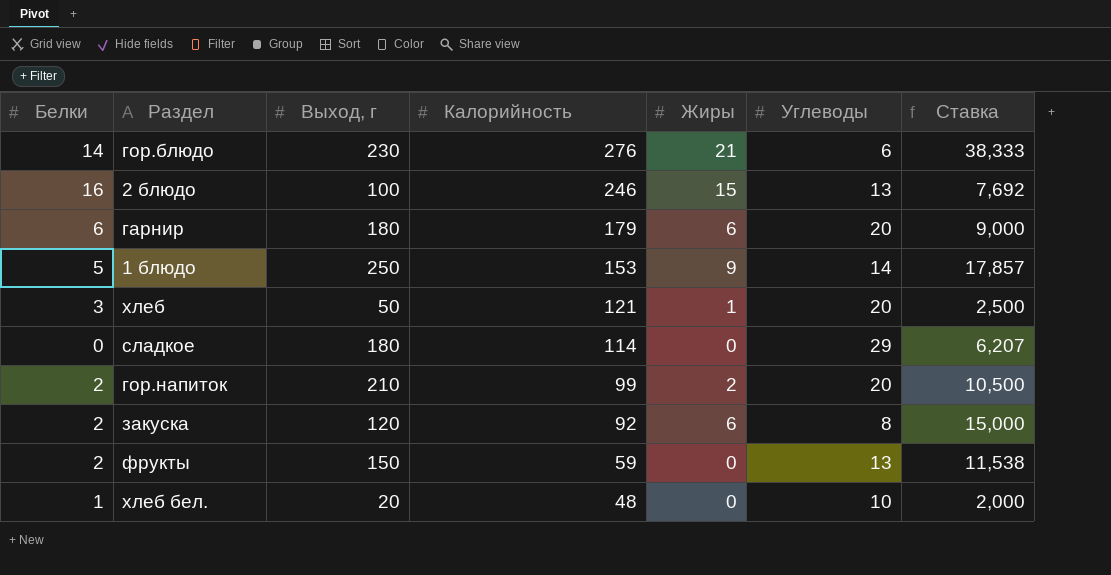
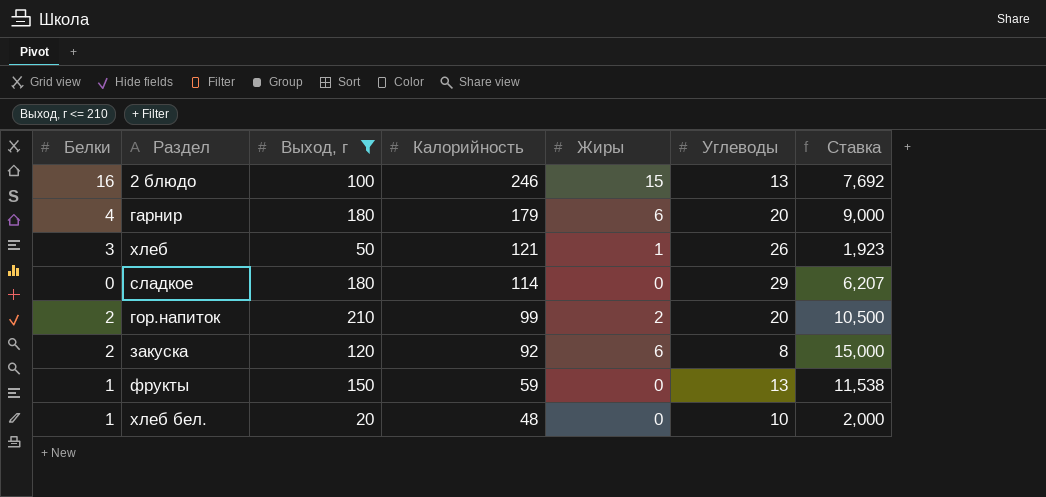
filter: none -> Выход, г <= 210
гарнир | Белки: 6 -> 4
хлеб | Углеводы: 20 -> 26
хлеб | Ставка: 2,500 -> 1,923
фрукты | Белки: 2 -> 1

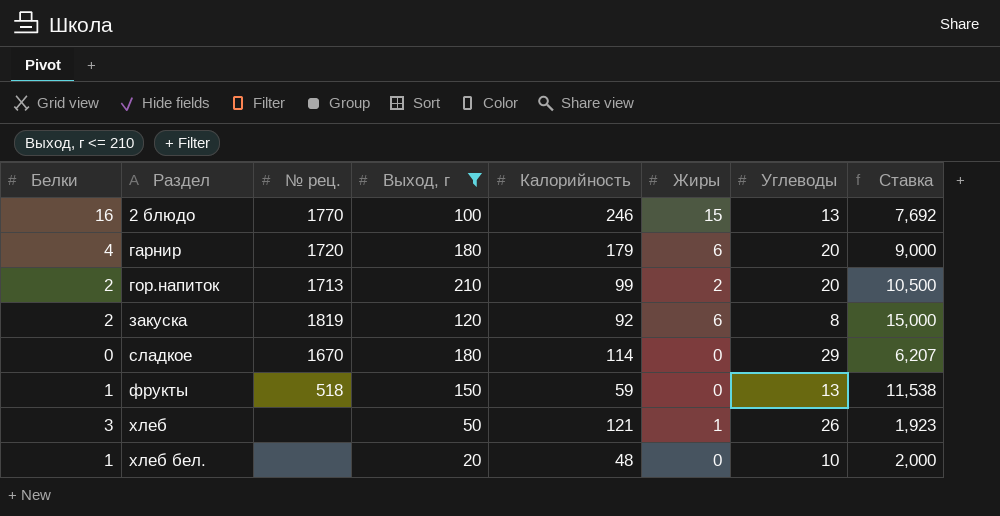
row order: Калорийность descending -> Раздел ascending
column № рец. | position: none -> 3

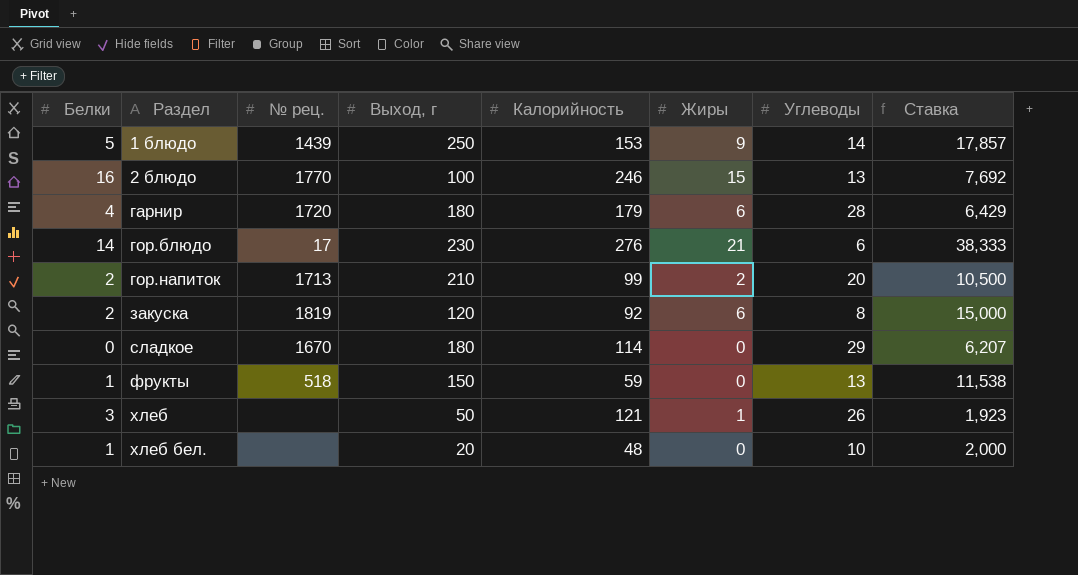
filter: Выход, г <= 210 -> none
гарнир | Углеводы: 20 -> 28
гарнир | Ставка: 9,000 -> 6,429

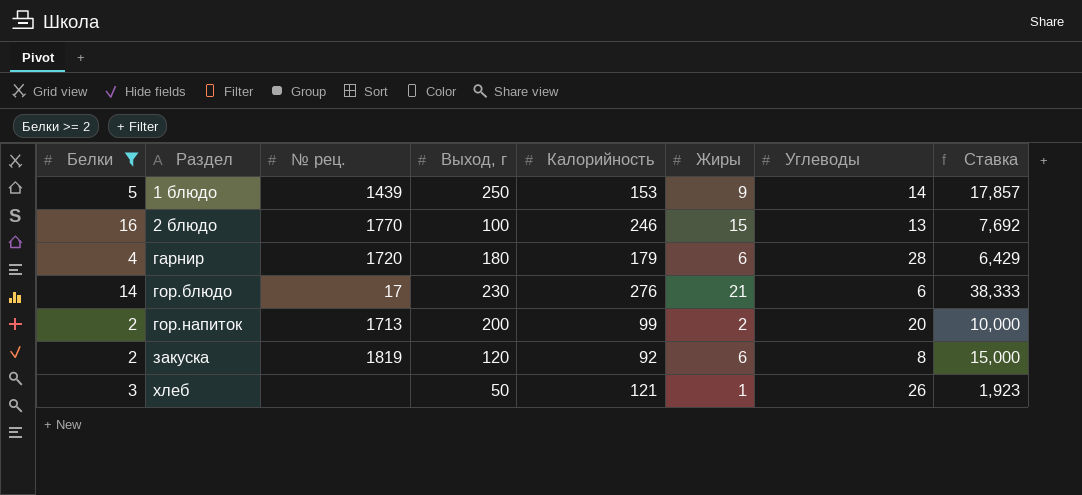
filter: none -> Белки >= 2
гор.напиток | Выход, г: 210 -> 200
гор.напиток | Ставка: 10,500 -> 10,000

